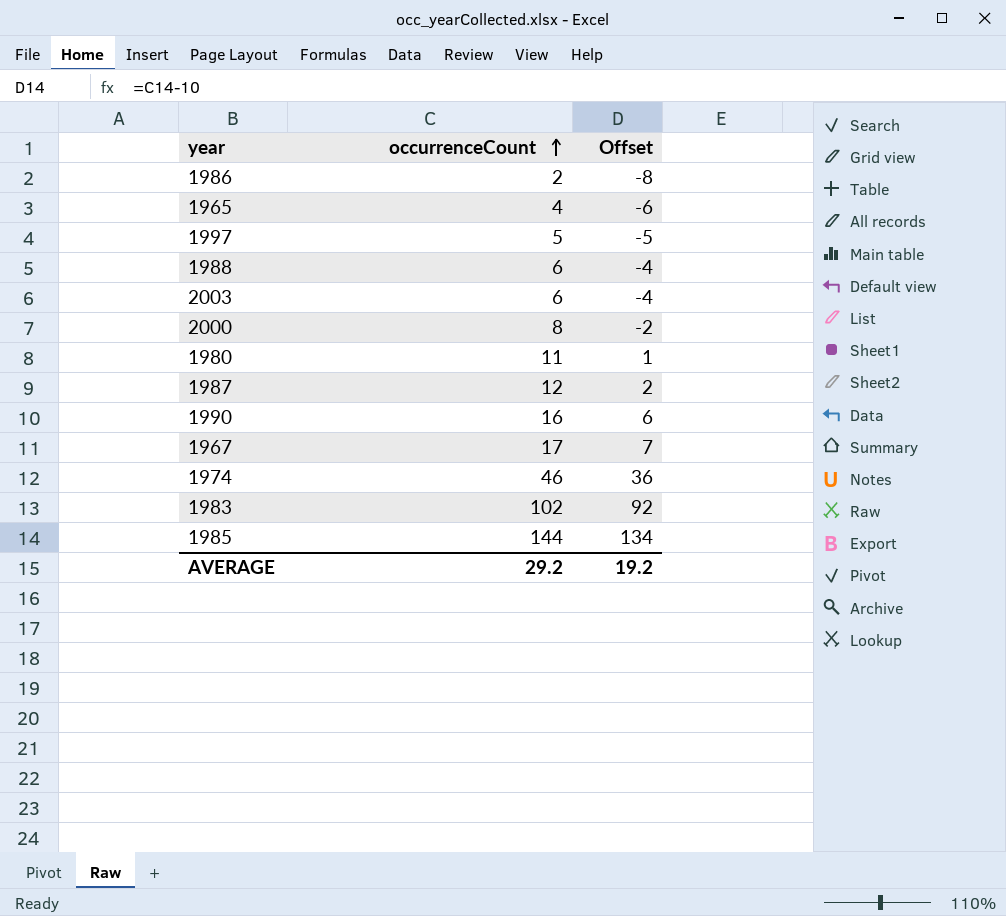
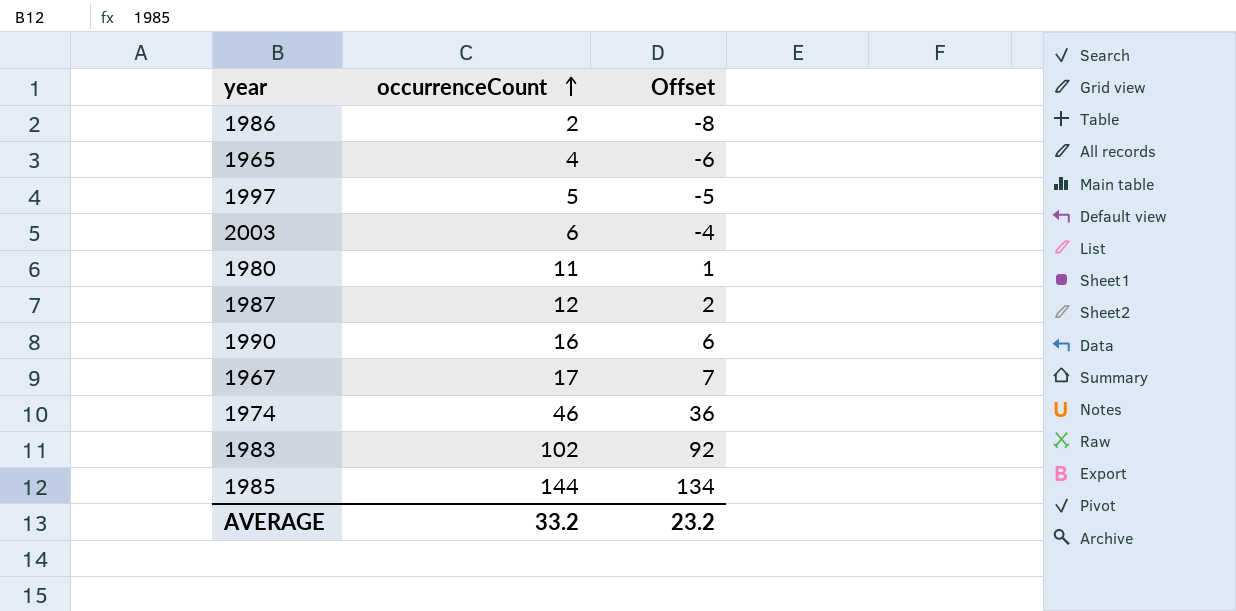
row 1988: 6 | -4 -> none
row 2000: 8 | -2 -> none
AVERAGE | occurrenceCount: 29.2 -> 33.2
AVERAGE | Offset: 19.2 -> 23.2

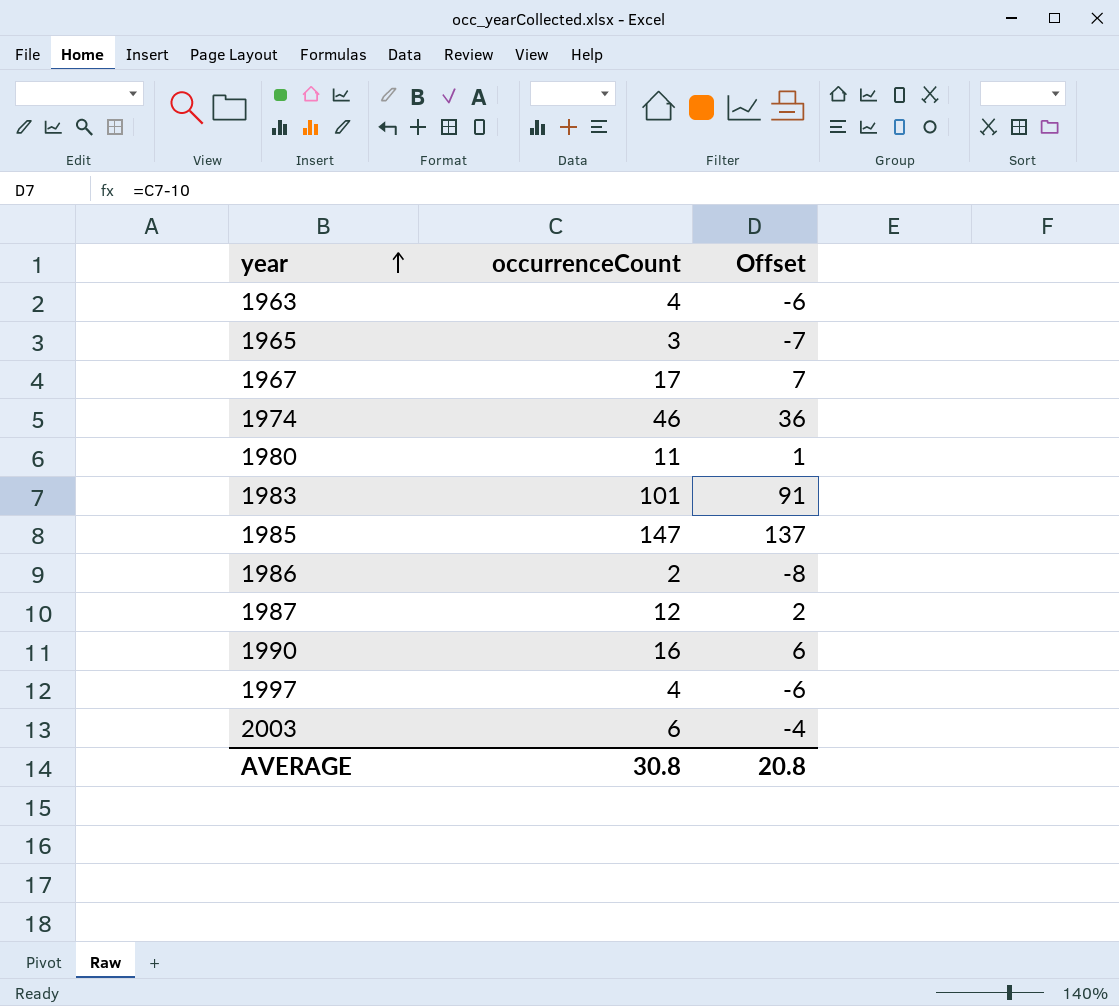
row order: occurrenceCount ascending -> year ascending
row 1963: none -> 4 | -6
1965 | occurrenceCount: 4 -> 3
1965 | Offset: -6 -> -7
1983 | occurrenceCount: 102 -> 101
1983 | Offset: 92 -> 91
1985 | occurrenceCount: 144 -> 147
1985 | Offset: 134 -> 137
1997 | occurrenceCount: 5 -> 4
1997 | Offset: -5 -> -6
AVERAGE | occurrenceCount: 33.2 -> 30.8
AVERAGE | Offset: 23.2 -> 20.8

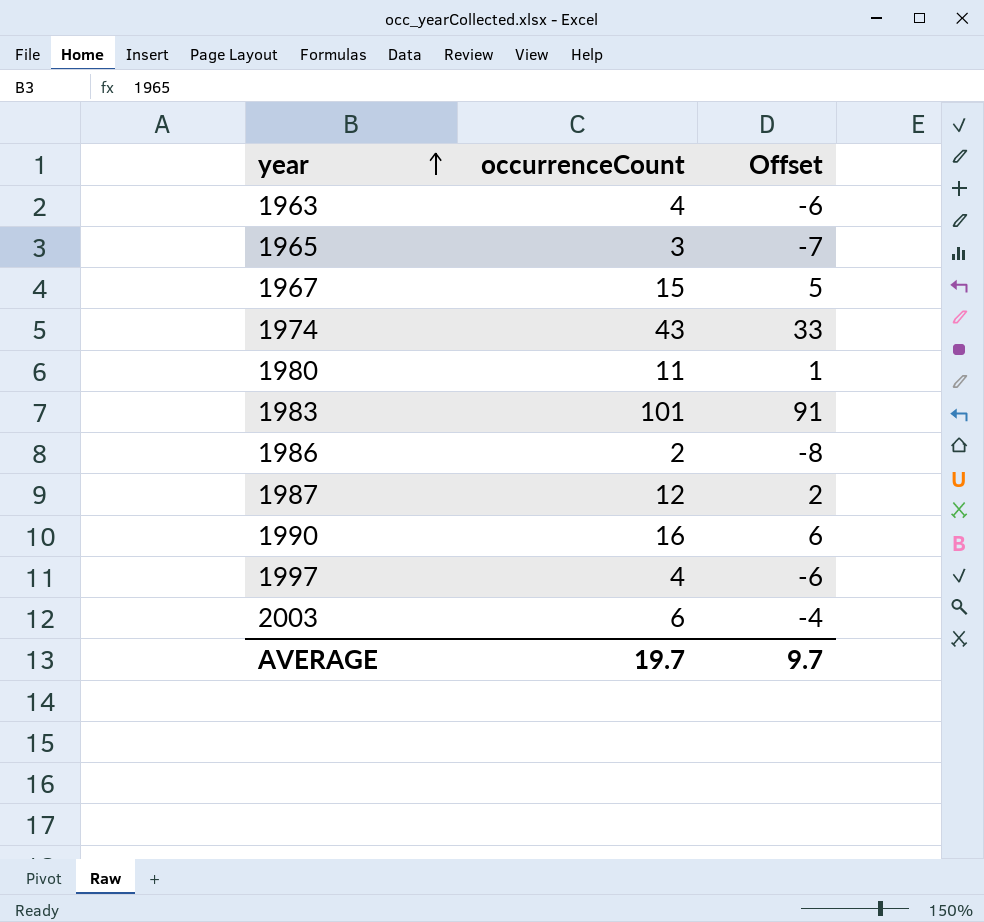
row 1985: 147 | 137 -> none
1967 | occurrenceCount: 17 -> 15
1967 | Offset: 7 -> 5
1974 | occurrenceCount: 46 -> 43
1974 | Offset: 36 -> 33
AVERAGE | occurrenceCount: 30.8 -> 19.7
AVERAGE | Offset: 20.8 -> 9.7

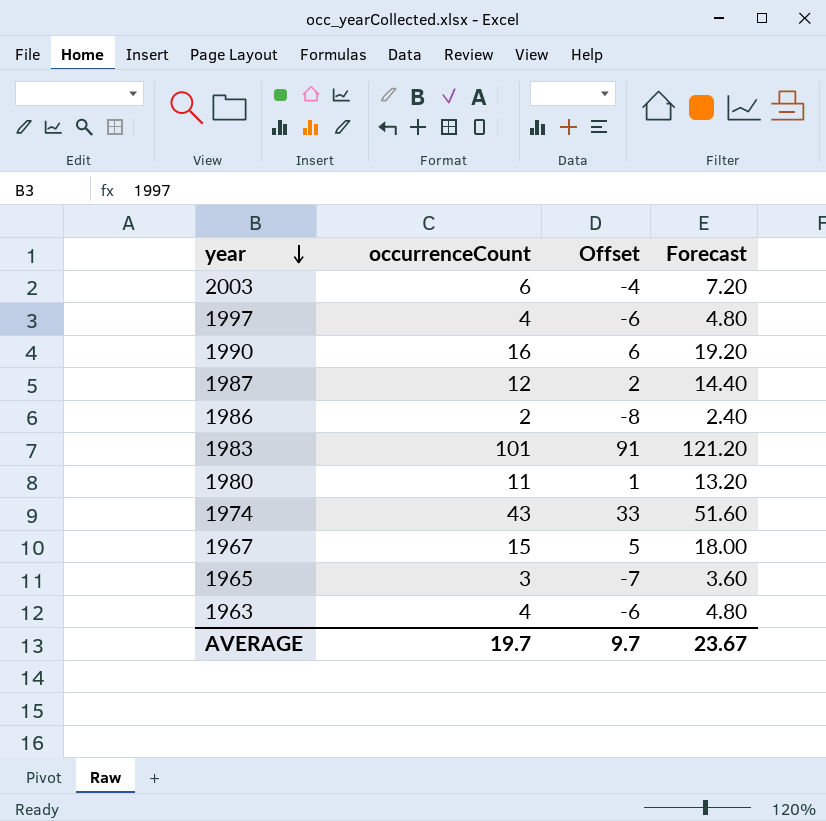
row order: year ascending -> year descending
column Forecast | formula: none -> [occurrenceCount] * 1.2

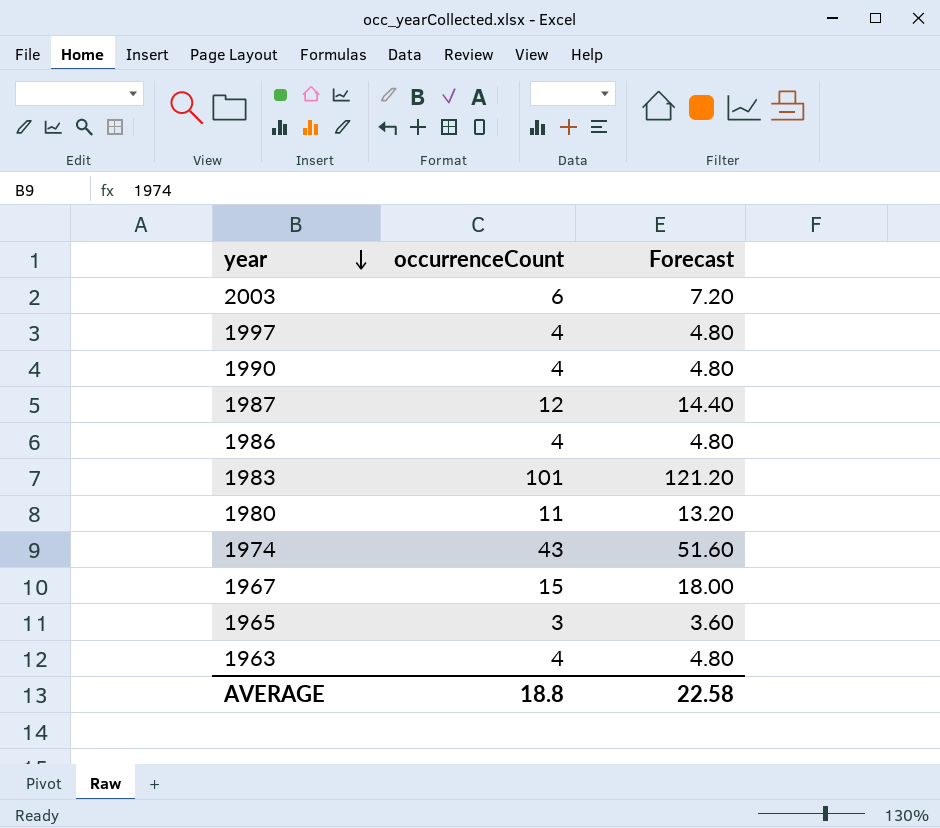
column Offset | formula: [occurrenceCount] - 10 -> none
1990 | occurrenceCount: 16 -> 4
1990 | Forecast: 19.20 -> 4.80
1986 | occurrenceCount: 2 -> 4
1986 | Forecast: 2.40 -> 4.80
AVERAGE | occurrenceCount: 19.7 -> 18.8
AVERAGE | Forecast: 23.67 -> 22.58

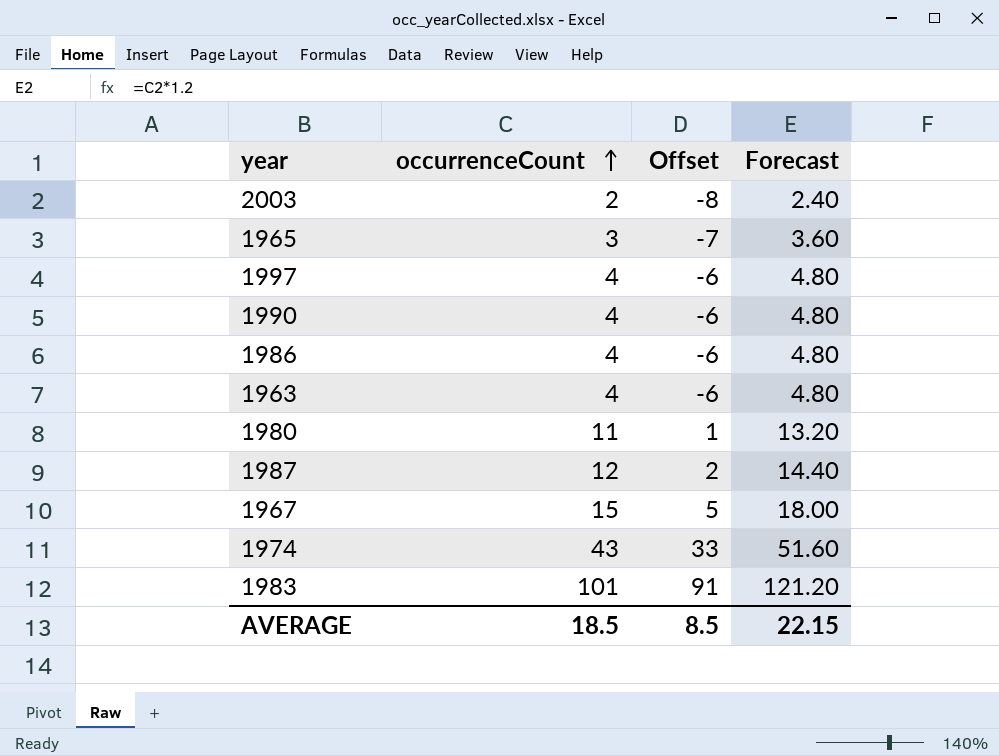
row order: year descending -> occurrenceCount ascending
column Offset | formula: none -> [occurrenceCount] - 10
2003 | occurrenceCount: 6 -> 2
2003 | Forecast: 7.20 -> 2.40
AVERAGE | occurrenceCount: 18.8 -> 18.5
AVERAGE | Forecast: 22.58 -> 22.15

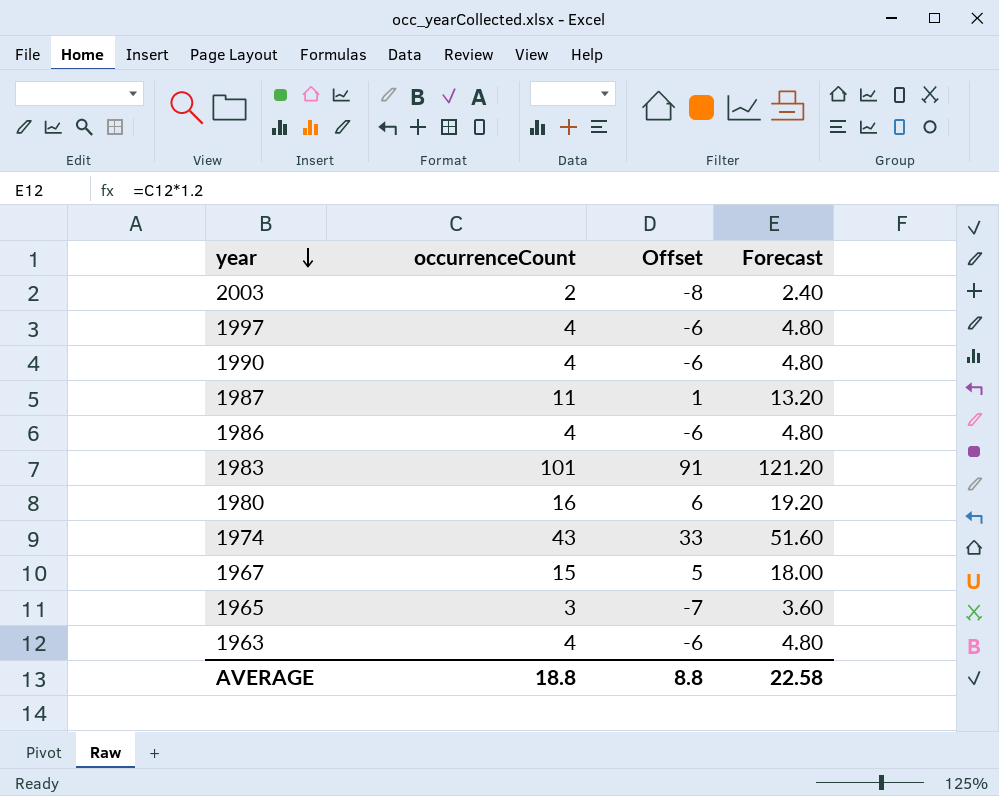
row order: occurrenceCount ascending -> year descending
1987 | occurrenceCount: 12 -> 11
1987 | Offset: 2 -> 1
1987 | Forecast: 14.40 -> 13.20
1980 | occurrenceCount: 11 -> 16
1980 | Offset: 1 -> 6
1980 | Forecast: 13.20 -> 19.20
AVERAGE | occurrenceCount: 18.5 -> 18.8
AVERAGE | Offset: 8.5 -> 8.8
AVERAGE | Forecast: 22.15 -> 22.58

